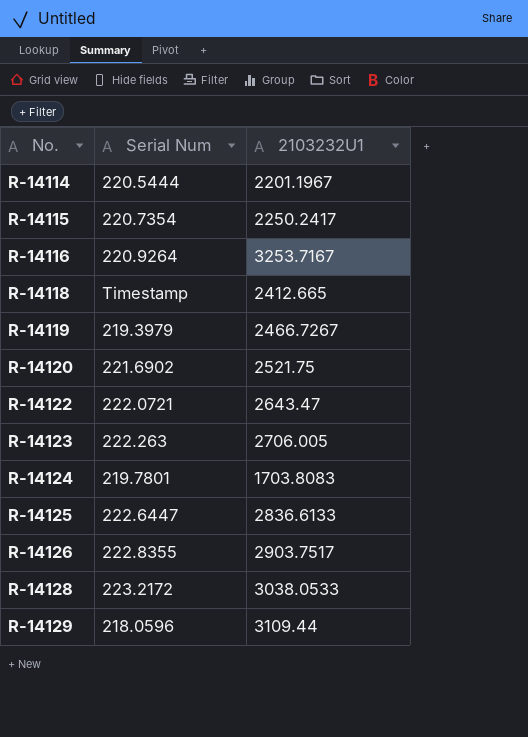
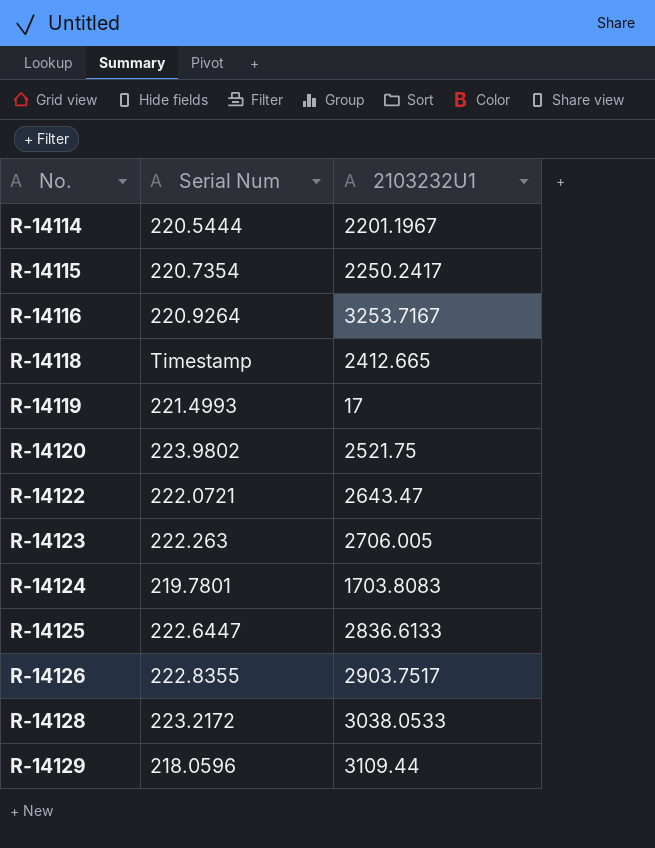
R-14119 | Serial Num: 219.3979 -> 221.4993
R-14119 | 2103232U1: 2466.7267 -> 17
R-14120 | Serial Num: 221.6902 -> 223.9802

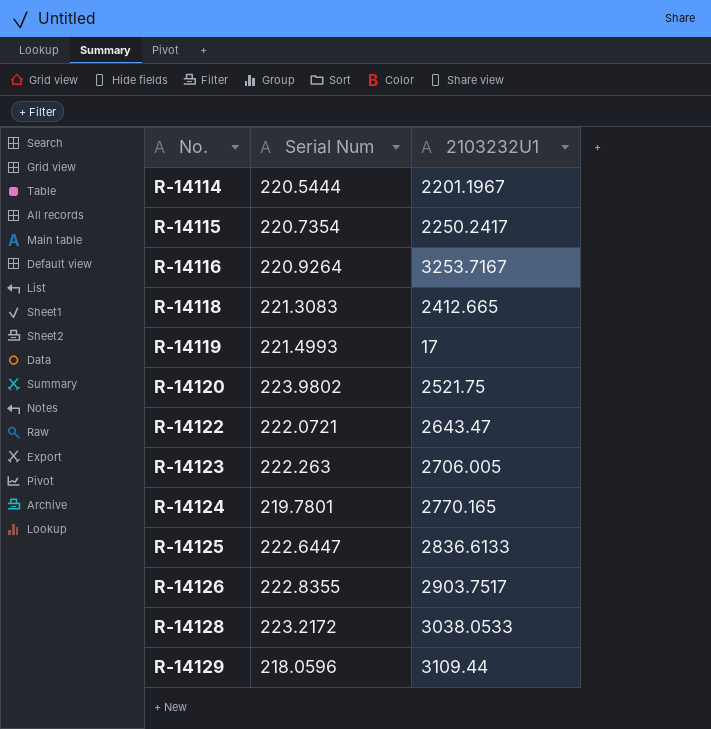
R-14118 | Serial Num: Timestamp -> 221.3083
R-14124 | 2103232U1: 1703.8083 -> 2770.165

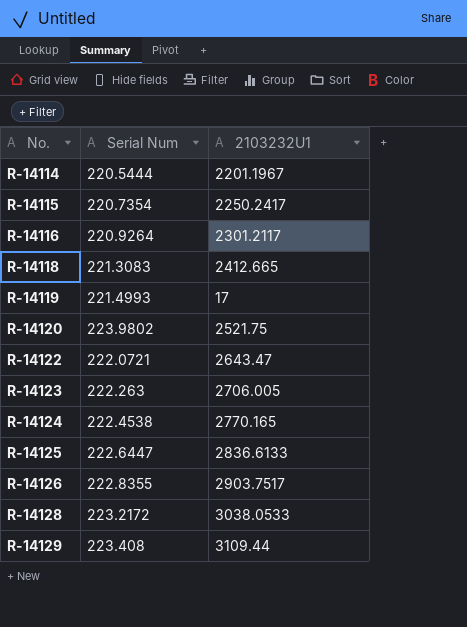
R-14116 | 2103232U1: 3253.7167 -> 2301.2117
R-14124 | Serial Num: 219.7801 -> 222.4538
R-14129 | Serial Num: 218.0596 -> 223.408

